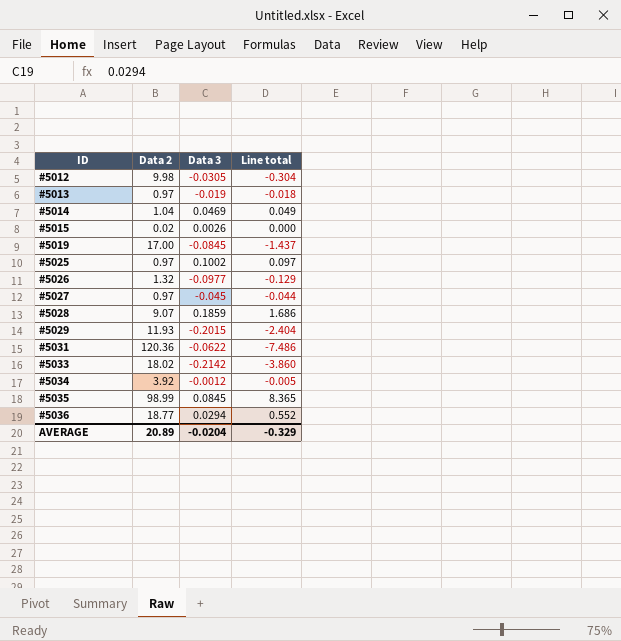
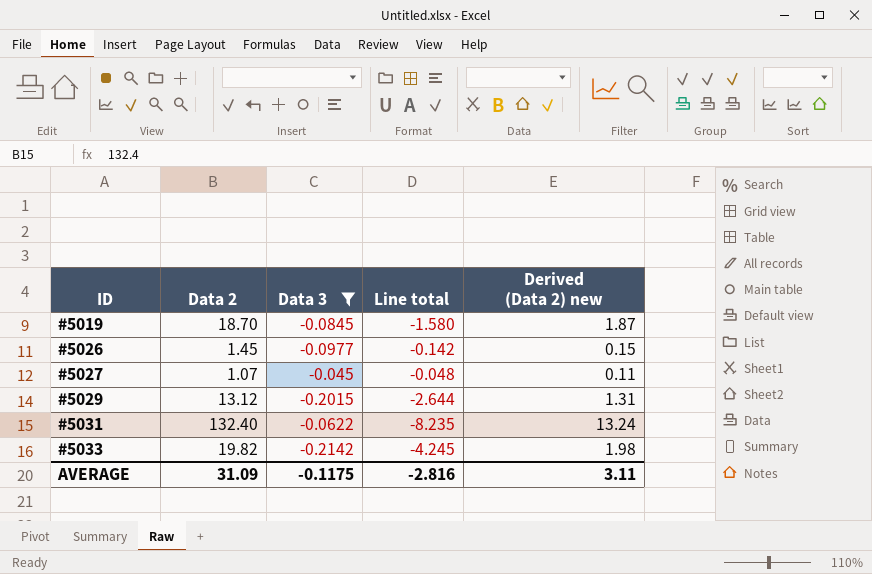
filter: none -> Data 3 <= -0.045
column Derived (Data 2) new | formula: none -> [Data 2] * 0.1
#5019 | Data 2: 17.00 -> 18.70
#5019 | Line total: -1.437 -> -1.580
#5026 | Data 2: 1.32 -> 1.45
#5026 | Line total: -0.129 -> -0.142
#5027 | Data 2: 0.97 -> 1.07
#5027 | Line total: -0.044 -> -0.048
#5029 | Data 2: 11.93 -> 13.12
#5029 | Line total: -2.404 -> -2.644
#5031 | Data 2: 120.36 -> 132.40
#5031 | Line total: -7.486 -> -8.235
#5033 | Data 2: 18.02 -> 19.82
#5033 | Line total: -3.860 -> -4.245
AVERAGE | Data 2: 20.89 -> 31.09
AVERAGE | Data 3: -0.0204 -> -0.1175
AVERAGE | Line total: -0.329 -> -2.816

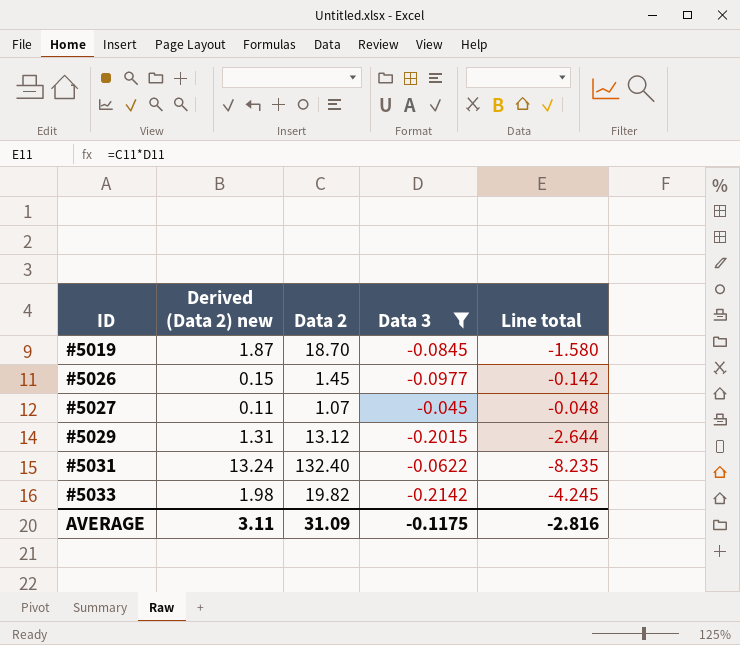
column Derived (Data 2) new | position: 5 -> 2

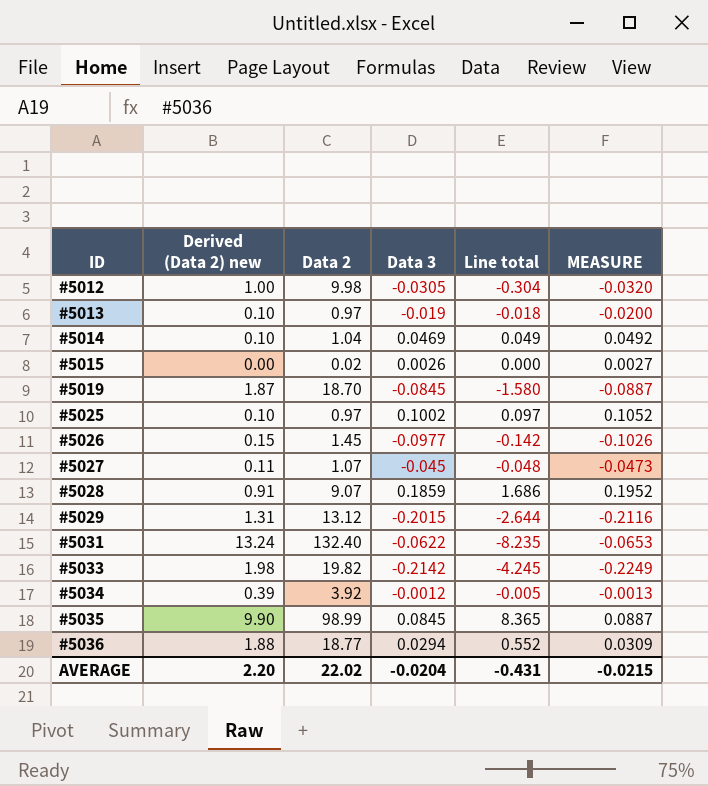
filter: Data 3 <= -0.045 -> none
column MEASURE | formula: none -> [Data 3] * 1.05
AVERAGE | Derived (Data 2) new: 3.11 -> 2.20
AVERAGE | Data 2: 31.09 -> 22.02
AVERAGE | Data 3: -0.1175 -> -0.0204
AVERAGE | Line total: -2.816 -> -0.431

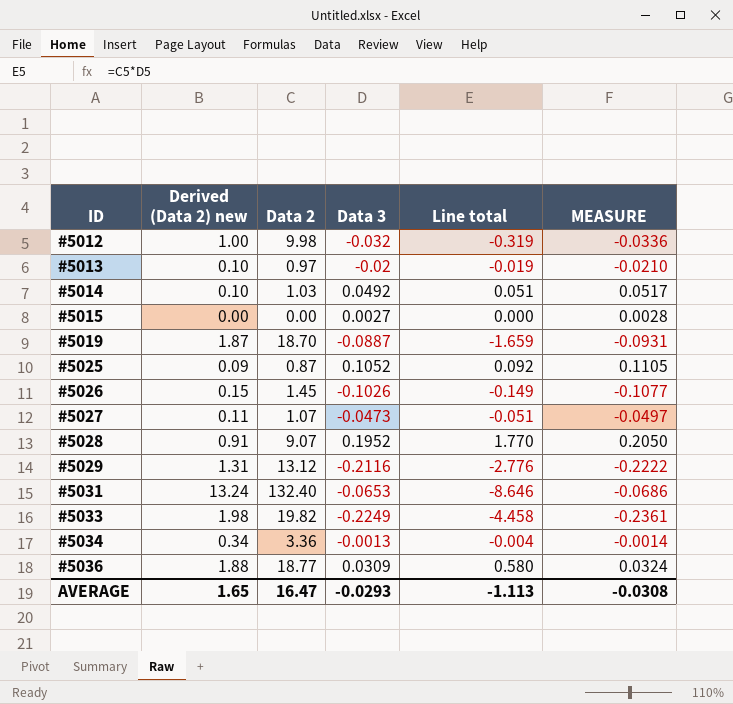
row #5035: 9.90 | 98.99 | 0.0845 | 8.365 | 0.0887 -> none
#5012 | Data 3: -0.0305 -> -0.032
#5012 | Line total: -0.304 -> -0.319
#5012 | MEASURE: -0.0320 -> -0.0336
#5013 | Data 3: -0.019 -> -0.02
#5013 | Line total: -0.018 -> -0.019
#5013 | MEASURE: -0.0200 -> -0.0210
#5014 | Data 2: 1.04 -> 1.03
#5014 | Data 3: 0.0469 -> 0.0492
#5014 | Line total: 0.049 -> 0.051
#5014 | MEASURE: 0.0492 -> 0.0517
#5015 | Data 2: 0.02 -> 0.00
#5015 | Data 3: 0.0026 -> 0.0027
#5015 | MEASURE: 0.0027 -> 0.0028
#5019 | Data 3: -0.0845 -> -0.0887
#5019 | Line total: -1.580 -> -1.659
#5019 | MEASURE: -0.0887 -> -0.0931
#5025 | Derived (Data 2) new: 0.10 -> 0.09
#5025 | Data 2: 0.97 -> 0.87
#5025 | Data 3: 0.1002 -> 0.1052
#5025 | Line total: 0.097 -> 0.092
#5025 | MEASURE: 0.1052 -> 0.1105
#5026 | Data 3: -0.0977 -> -0.1026
#5026 | Line total: -0.142 -> -0.149
#5026 | MEASURE: -0.1026 -> -0.1077
#5027 | Data 3: -0.045 -> -0.0473
#5027 | Line total: -0.048 -> -0.051
#5027 | MEASURE: -0.0473 -> -0.0497
#5028 | Data 3: 0.1859 -> 0.1952
#5028 | Line total: 1.686 -> 1.770
#5028 | MEASURE: 0.1952 -> 0.2050
#5029 | Data 3: -0.2015 -> -0.2116
#5029 | Line total: -2.644 -> -2.776
#5029 | MEASURE: -0.2116 -> -0.2222
#5031 | Data 3: -0.0622 -> -0.0653
#5031 | Line total: -8.235 -> -8.646
#5031 | MEASURE: -0.0653 -> -0.0686
#5033 | Data 3: -0.2142 -> -0.2249
#5033 | Line total: -4.245 -> -4.458
#5033 | MEASURE: -0.2249 -> -0.2361
#5034 | Derived (Data 2) new: 0.39 -> 0.34
#5034 | Data 2: 3.92 -> 3.36
#5034 | Data 3: -0.0012 -> -0.0013
#5034 | Line total: -0.005 -> -0.004
#5034 | MEASURE: -0.0013 -> -0.0014
#5036 | Data 3: 0.0294 -> 0.0309
#5036 | Line total: 0.552 -> 0.580
#5036 | MEASURE: 0.0309 -> 0.0324
AVERAGE | Derived (Data 2) new: 2.20 -> 1.65
AVERAGE | Data 2: 22.02 -> 16.47
AVERAGE | Data 3: -0.0204 -> -0.0293
AVERAGE | Line total: -0.431 -> -1.113
AVERAGE | MEASURE: -0.0215 -> -0.0308

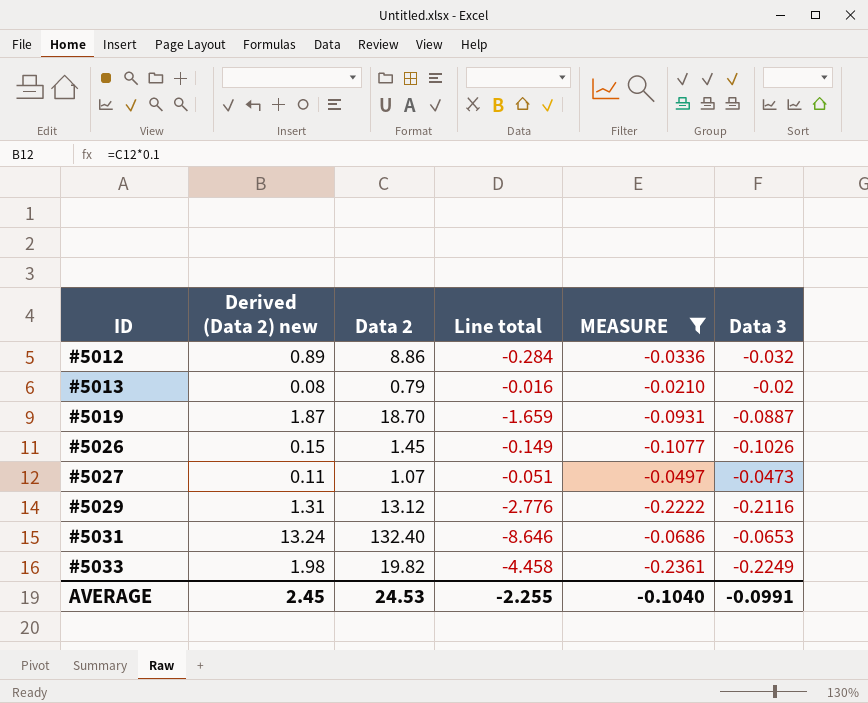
filter: none -> MEASURE <= -0.0210
column Data 3 | position: 4 -> 6
#5012 | Derived (Data 2) new: 1.00 -> 0.89
#5012 | Data 2: 9.98 -> 8.86
#5012 | Line total: -0.319 -> -0.284
#5013 | Derived (Data 2) new: 0.10 -> 0.08
#5013 | Data 2: 0.97 -> 0.79
#5013 | Line total: -0.019 -> -0.016
AVERAGE | Derived (Data 2) new: 1.65 -> 2.45
AVERAGE | Data 2: 16.47 -> 24.53
AVERAGE | Line total: -1.113 -> -2.255
AVERAGE | MEASURE: -0.0308 -> -0.1040
AVERAGE | Data 3: -0.0293 -> -0.0991

